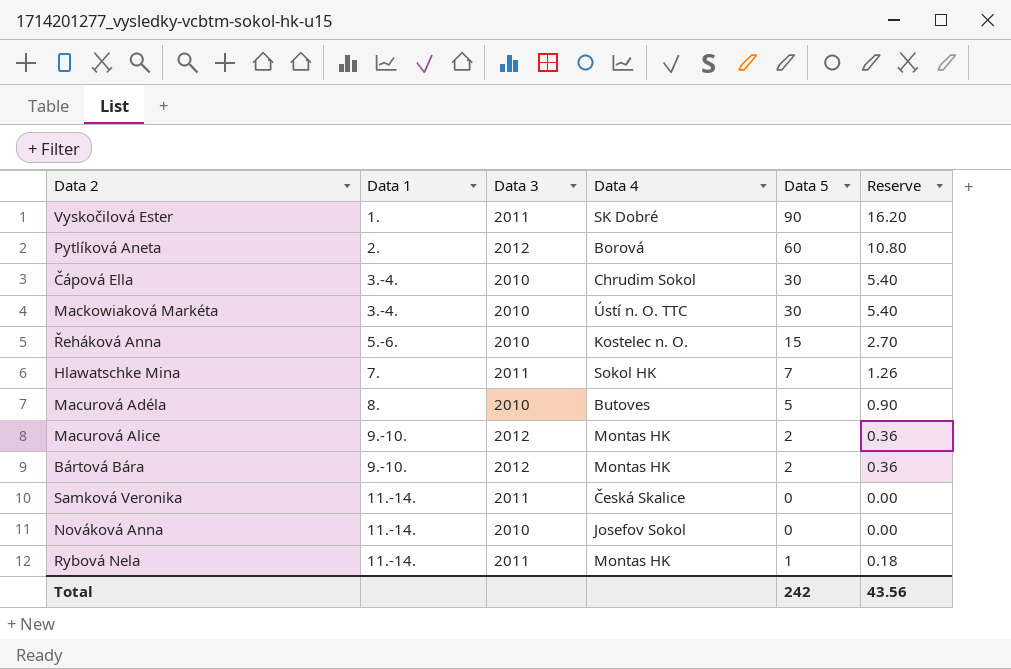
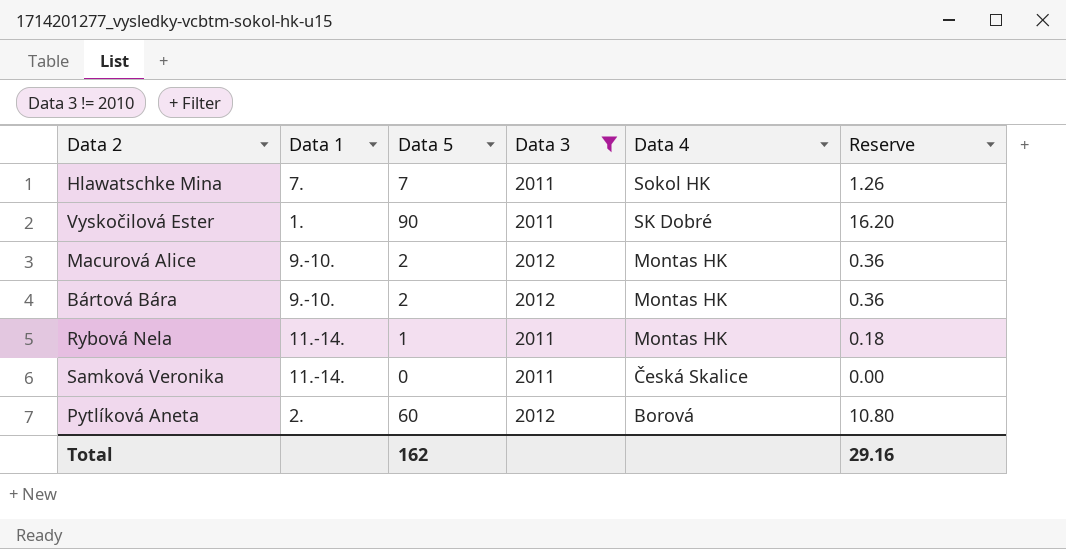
filter: none -> Data 3 != 2010
row order: Data 1 ascending -> Data 4 descending
column Data 5 | position: 5 -> 3
Total | Data 5: 242 -> 162
Total | Reserve: 43.56 -> 29.16

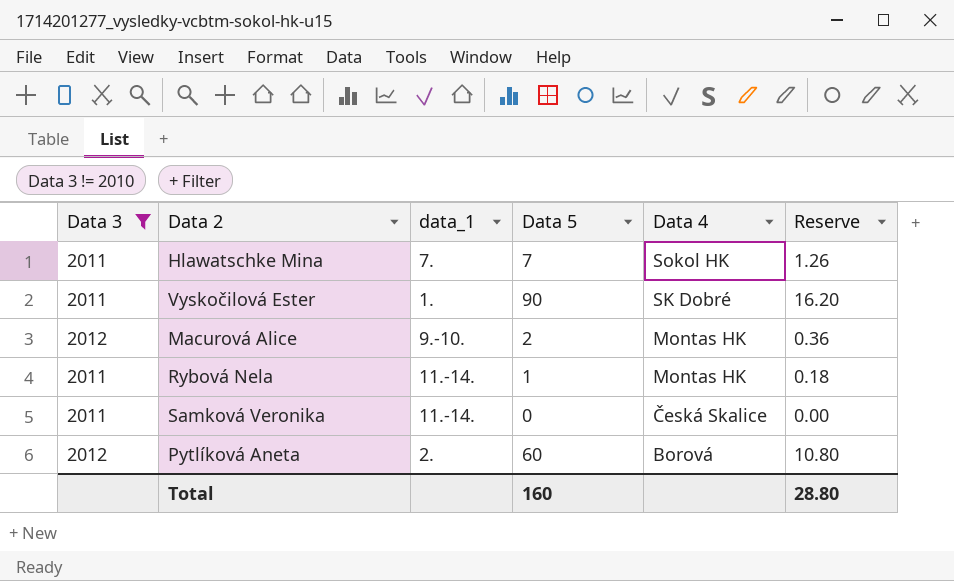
column Data 3 | position: 4 -> 1
column name: Data 1 -> data_1
row Bártová Bára: 9.-10. | 2 | 2012 | Montas HK | 0.36 -> none
Total | Data 5: 162 -> 160
Total | Reserve: 29.16 -> 28.80

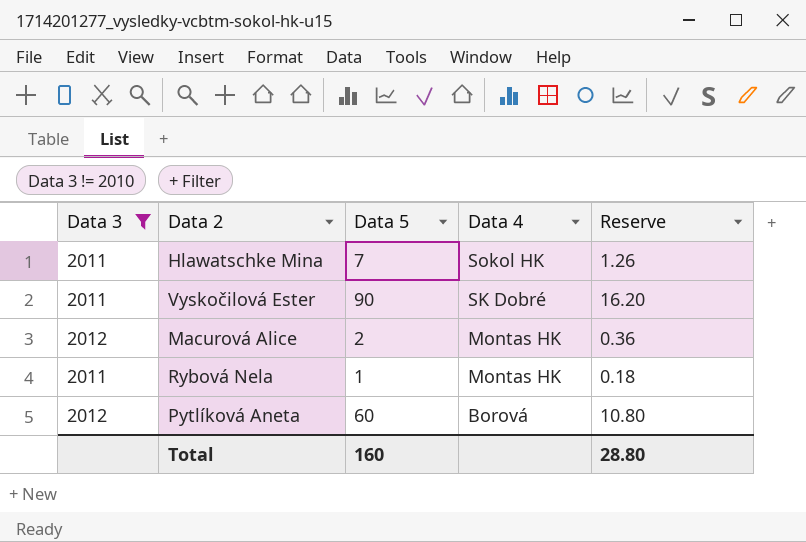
column data_1 | position: 3 -> none
row Samková Veronika: 2011 | 11.-14. | 0 | Česká Skalice | 0.00 -> none

